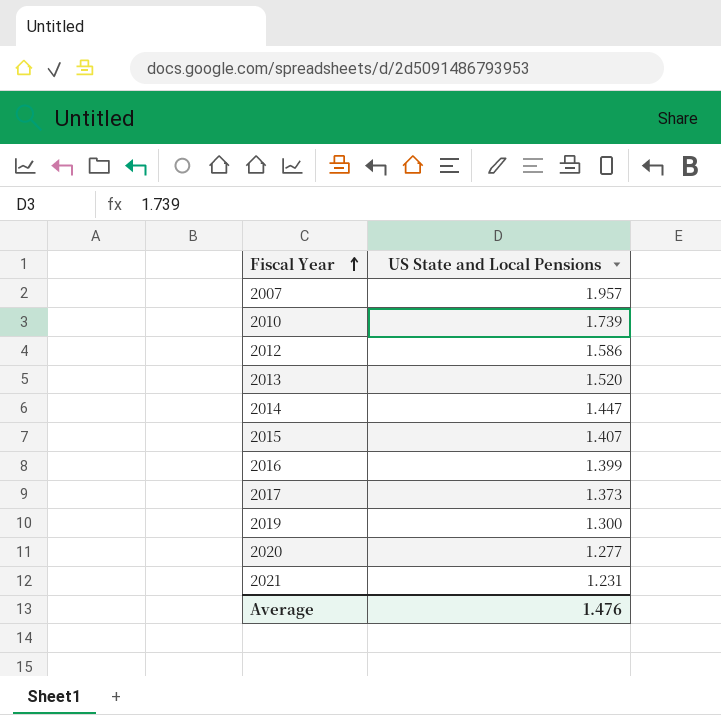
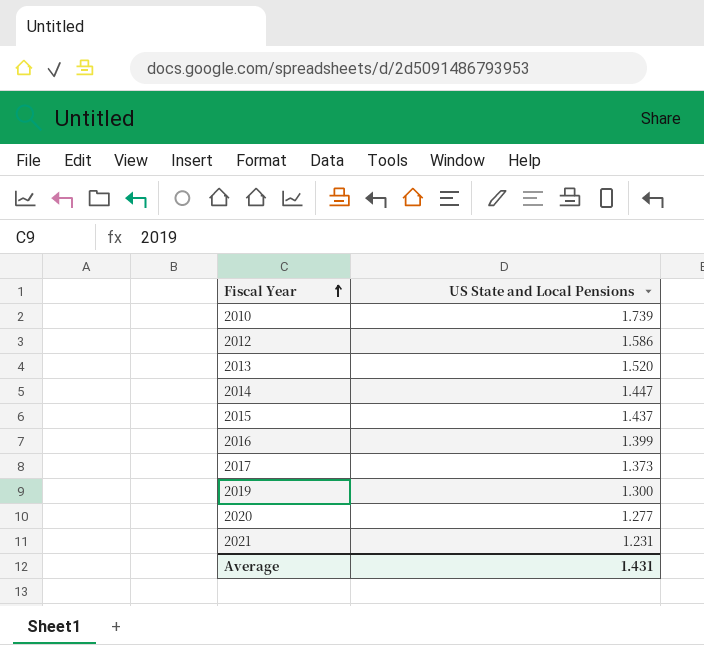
row 2007: 1.957 -> none
2015 | US State and Local Pensions: 1.407 -> 1.437
Average | US State and Local Pensions: 1.476 -> 1.431

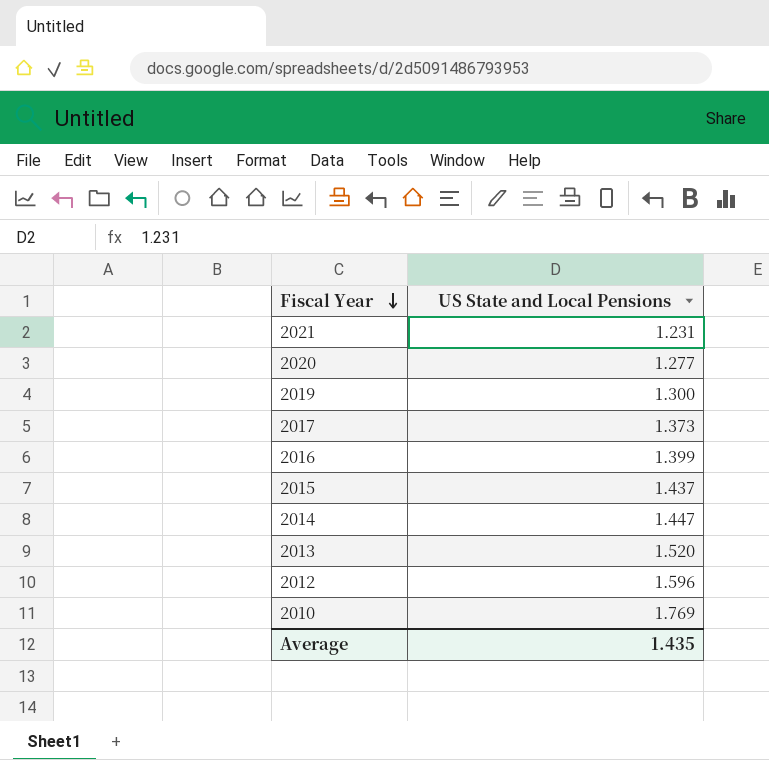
row order: Fiscal Year ascending -> Fiscal Year descending
2012 | US State and Local Pensions: 1.586 -> 1.596
2010 | US State and Local Pensions: 1.739 -> 1.769
Average | US State and Local Pensions: 1.431 -> 1.435

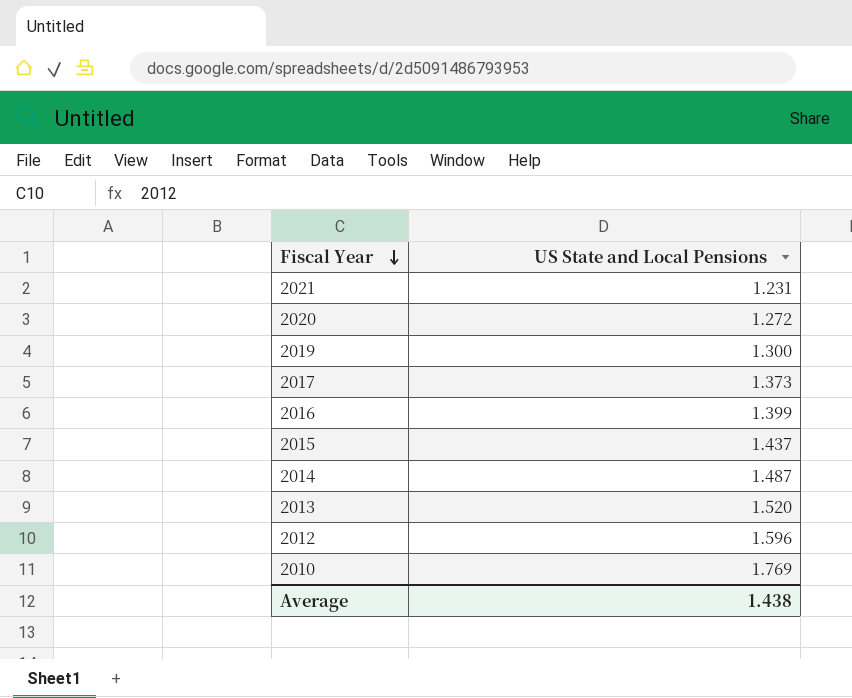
2020 | US State and Local Pensions: 1.277 -> 1.272
2014 | US State and Local Pensions: 1.447 -> 1.487
Average | US State and Local Pensions: 1.435 -> 1.438

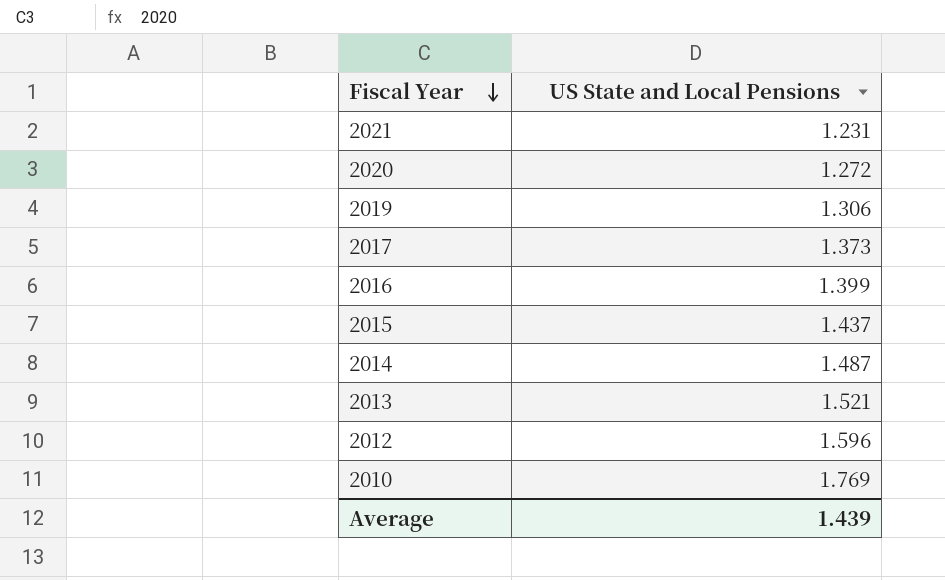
2019 | US State and Local Pensions: 1.300 -> 1.306
2013 | US State and Local Pensions: 1.520 -> 1.521
Average | US State and Local Pensions: 1.438 -> 1.439

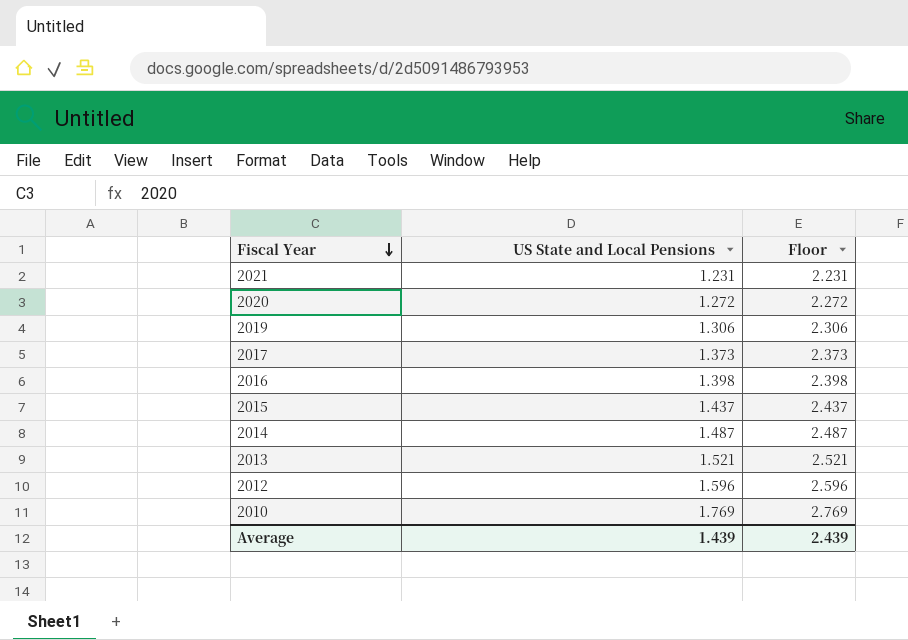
column Floor | formula: none -> [US State and Local Pensions] + 1
2016 | US State and Local Pensions: 1.399 -> 1.398

